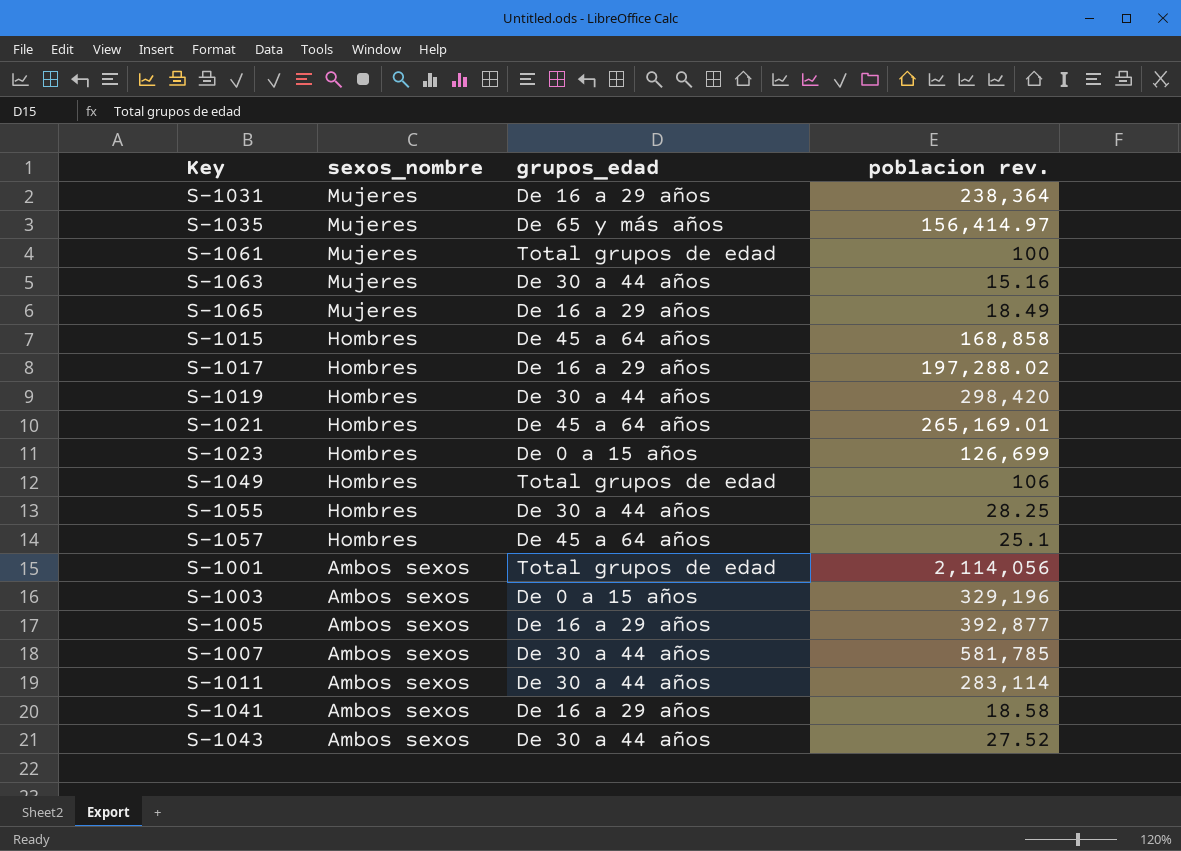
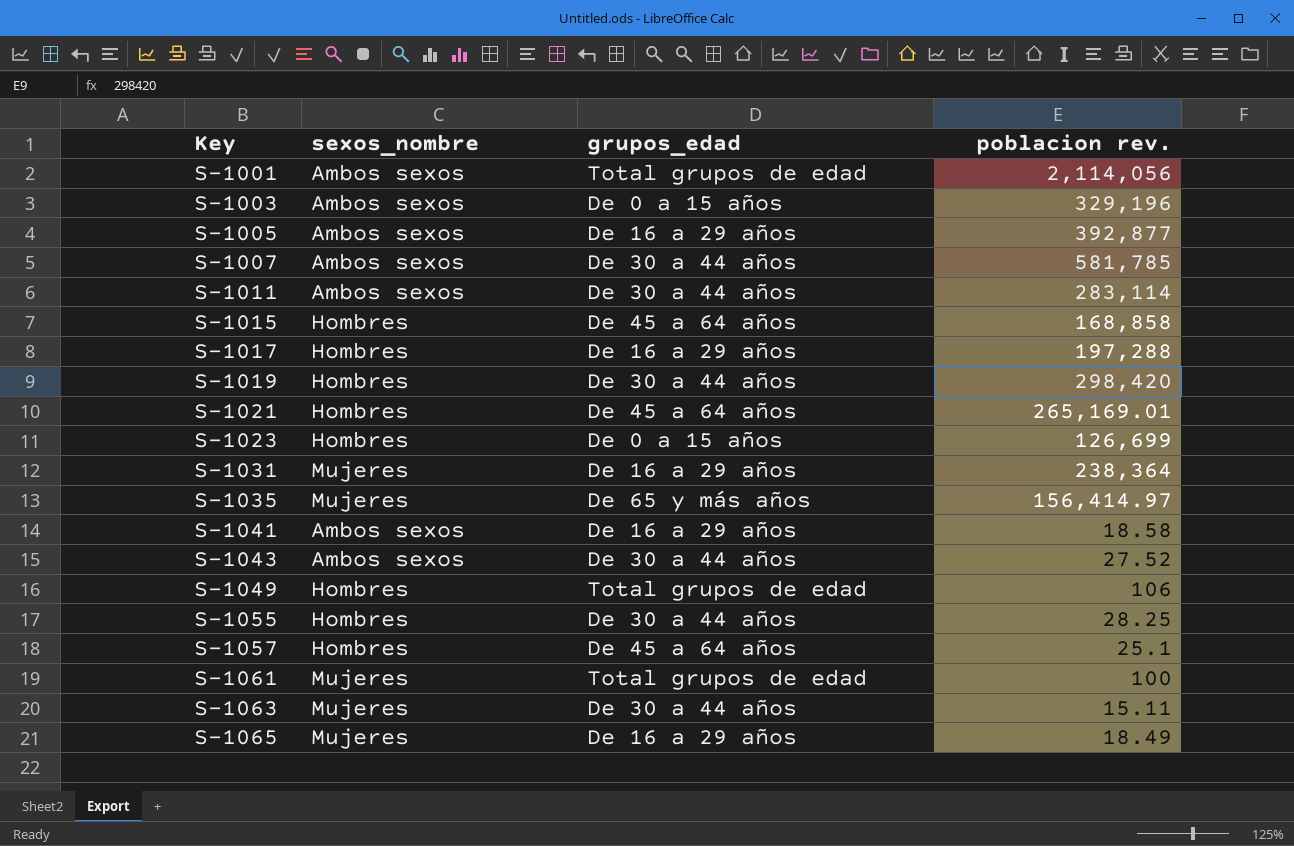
row order: sexos_nombre descending -> Key ascending
S-1017 | poblacion rev.: 197,288.02 -> 197,288
S-1063 | poblacion rev.: 15.16 -> 15.11

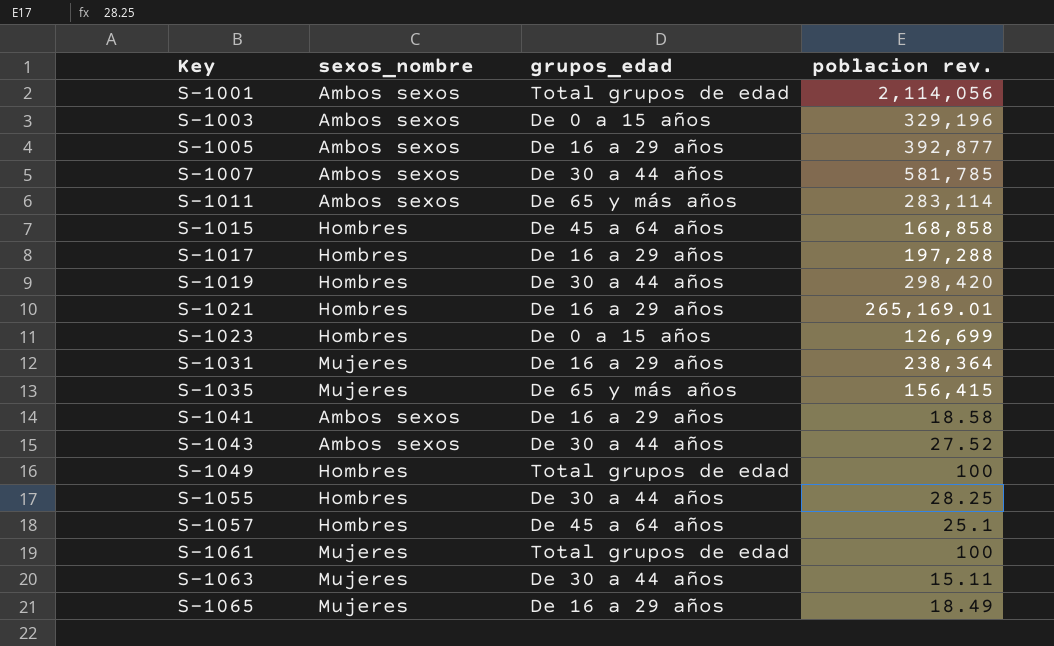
S-1011 | grupos_edad: De 30 a 44 años -> De 65 y más años
S-1021 | grupos_edad: De 45 a 64 años -> De 16 a 29 años
S-1035 | poblacion rev.: 156,414.97 -> 156,415
S-1049 | poblacion rev.: 106 -> 100

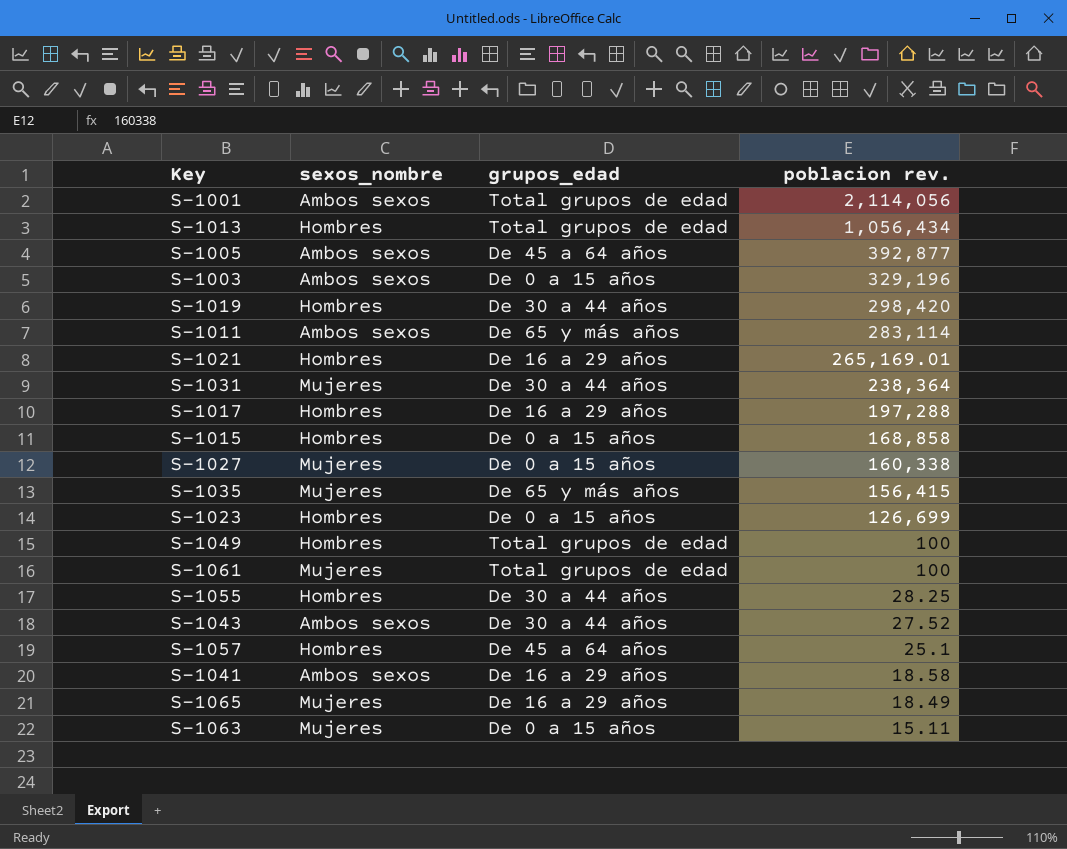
row order: Key ascending -> poblacion rev. descending
row S-1007: Ambos sexos | De 30 a 44 años | 581,785 -> none
row S-1013: none -> Hombres | Total grupos de edad | 1,056,434
S-1005 | grupos_edad: De 16 a 29 años -> De 45 a 64 años
S-1031 | grupos_edad: De 16 a 29 años -> De 30 a 44 años
S-1015 | grupos_edad: De 45 a 64 años -> De 0 a 15 años
row S-1027: none -> Mujeres | De 0 a 15 años | 160,338
S-1063 | grupos_edad: De 30 a 44 años -> De 0 a 15 años

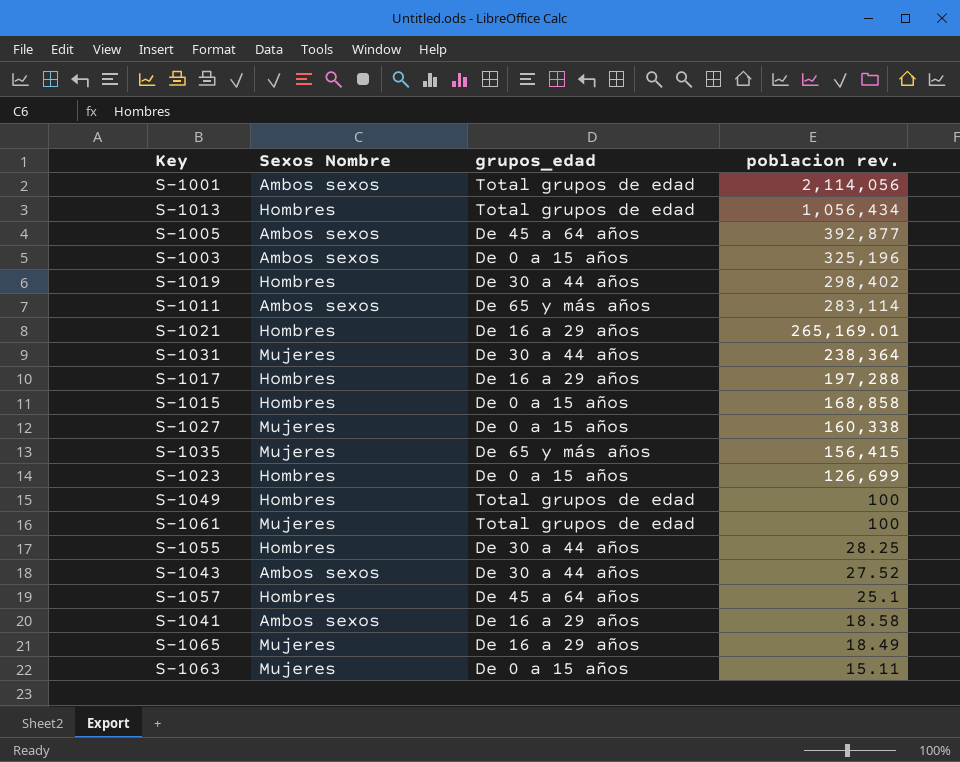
column name: sexos_nombre -> Sexos Nombre
S-1003 | poblacion rev.: 329,196 -> 325,196
S-1019 | poblacion rev.: 298,420 -> 298,402

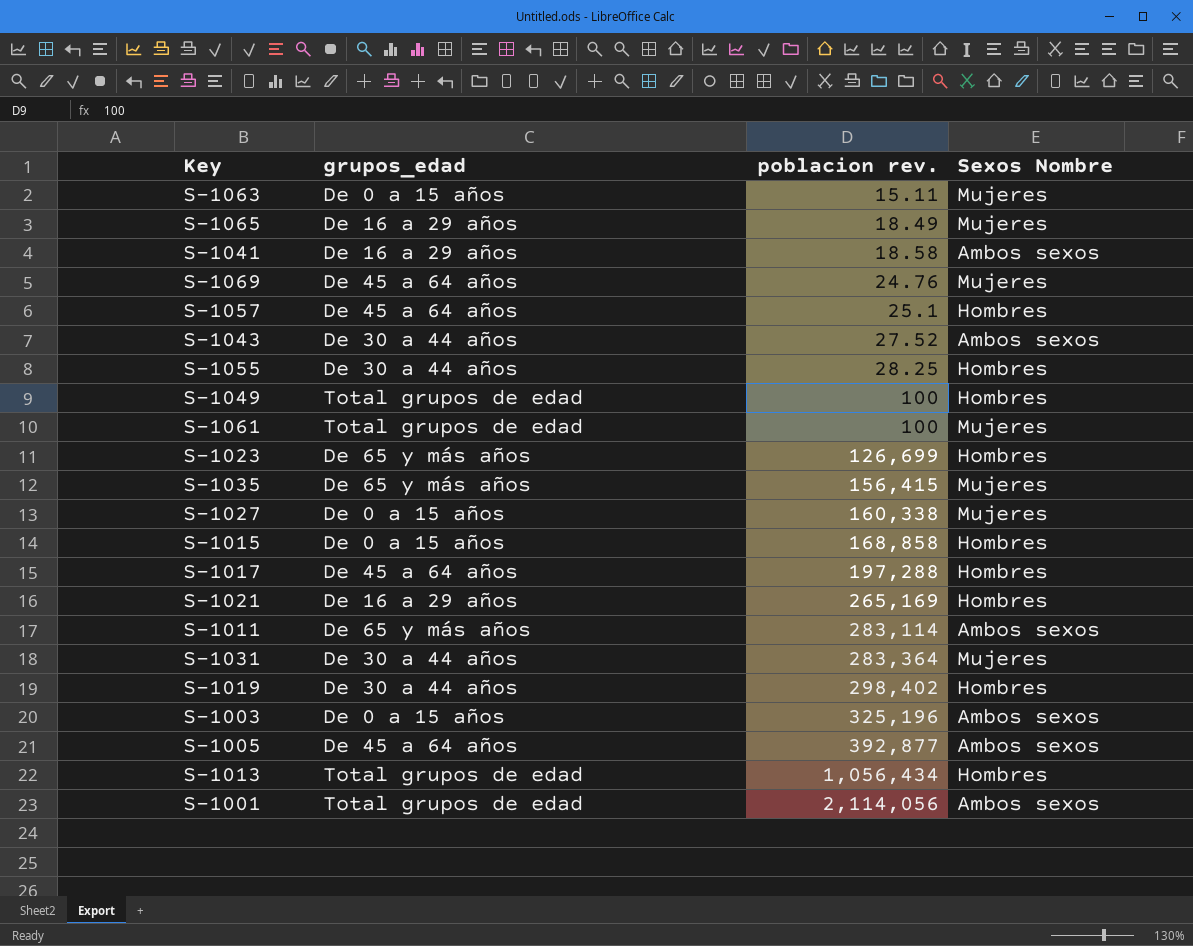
row order: poblacion rev. descending -> poblacion rev. ascending
column Sexos Nombre | position: 2 -> 4
row S-1069: none -> De 45 a 64 años | 24.76 | Mujeres
S-1023 | grupos_edad: De 0 a 15 años -> De 65 y más años
S-1017 | grupos_edad: De 16 a 29 años -> De 45 a 64 años
S-1021 | poblacion rev.: 265,169.01 -> 265,169
S-1031 | poblacion rev.: 238,364 -> 283,364

